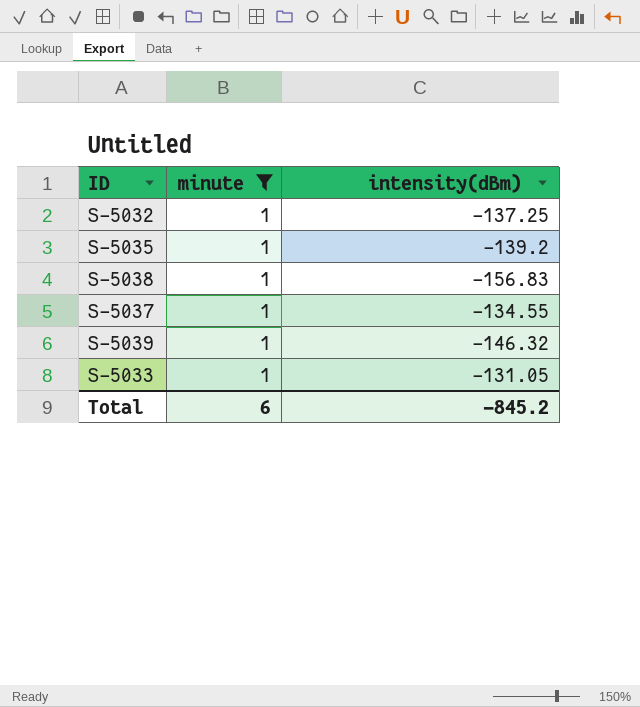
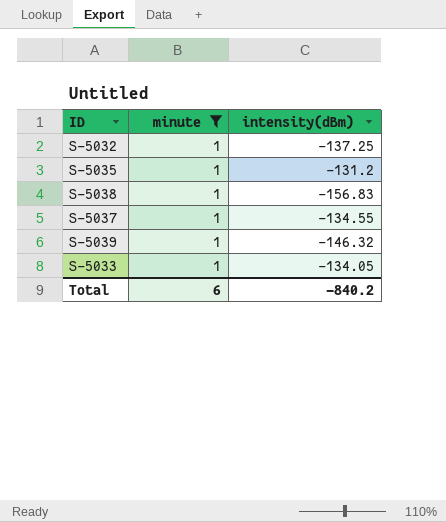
S-5035 | intensity(dBm): -139.2 -> -131.2
S-5033 | intensity(dBm): -131.05 -> -134.05
Total | intensity(dBm): -845.2 -> -840.2

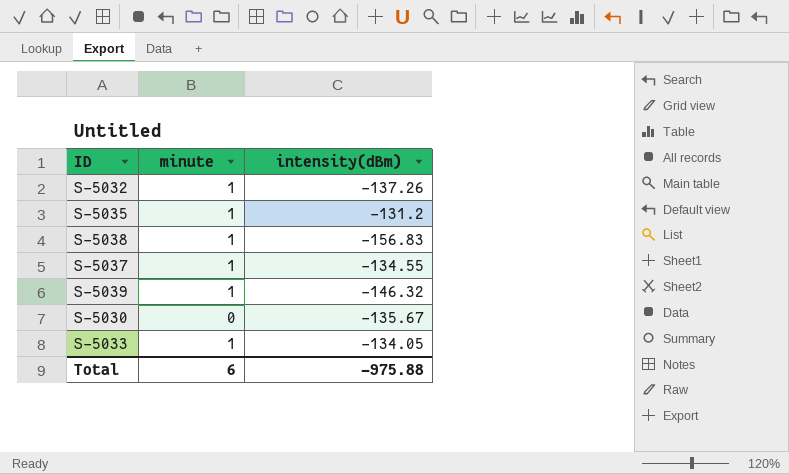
filter: minute = 1 -> none
S-5032 | intensity(dBm): -137.25 -> -137.26
Total | intensity(dBm): -840.2 -> -975.88

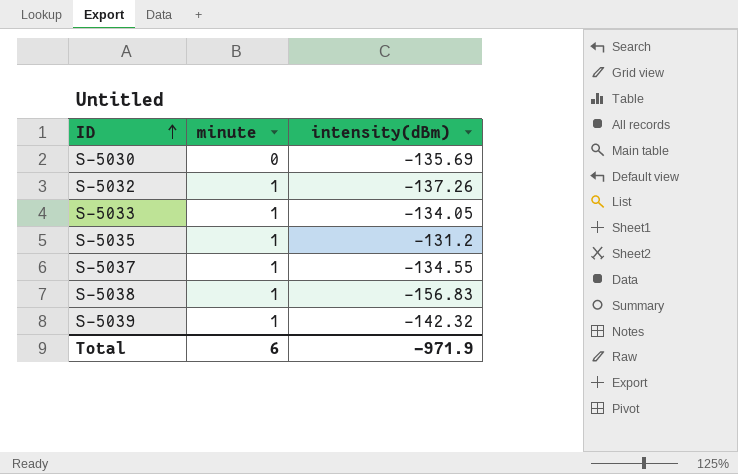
row order: none -> ID ascending
S-5030 | intensity(dBm): -135.67 -> -135.69
S-5039 | intensity(dBm): -146.32 -> -142.32
Total | intensity(dBm): -975.88 -> -971.9

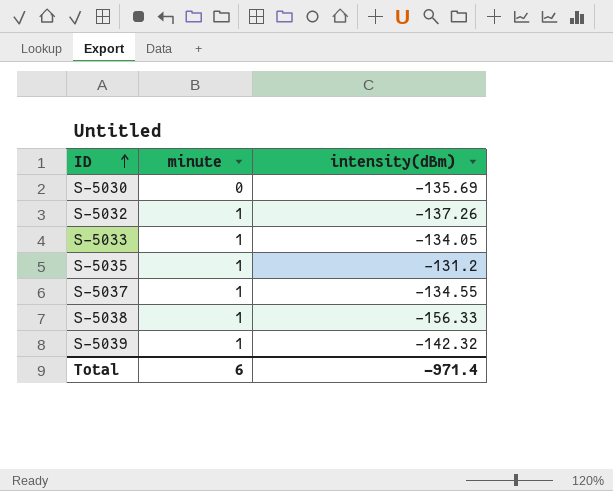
S-5038 | intensity(dBm): -156.83 -> -156.33
Total | intensity(dBm): -971.9 -> -971.4

